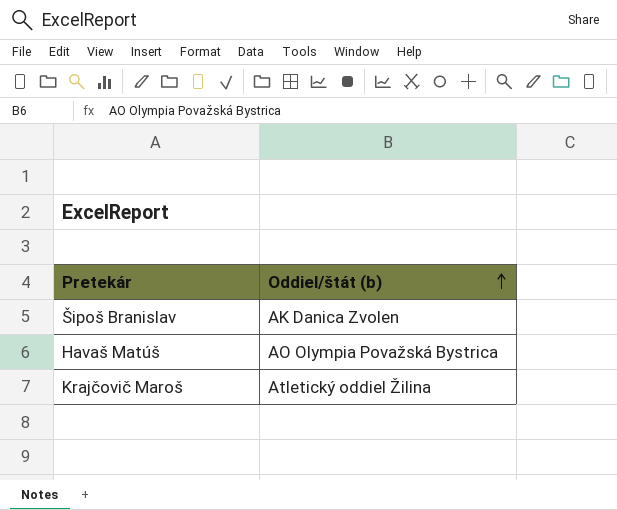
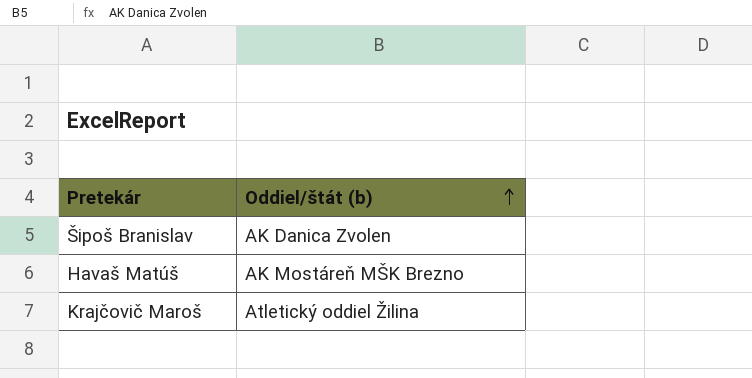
Havaš Matúš | Oddiel/štát (b): AO Olympia Považská Bystrica -> AK Mostáreň MŠK Brezno

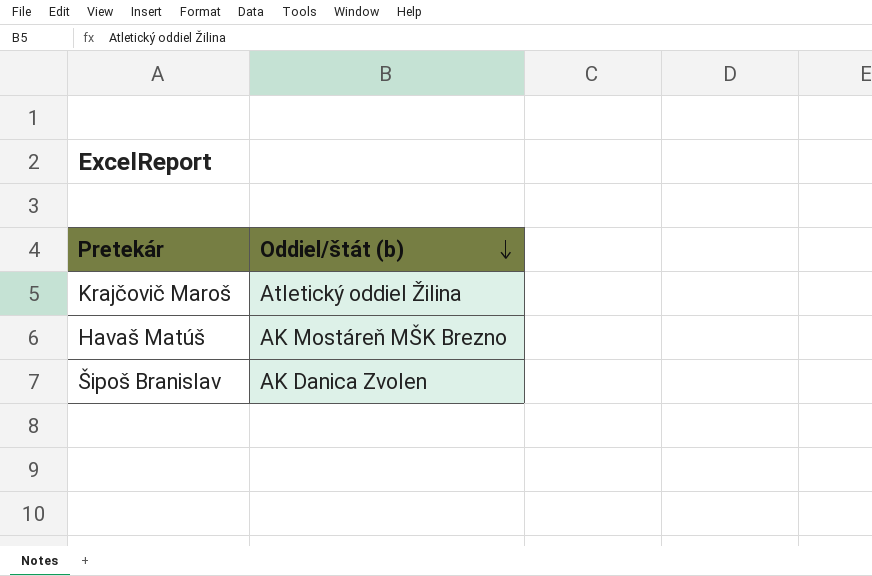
row order: Oddiel/štát (b) ascending -> Oddiel/štát (b) descending

